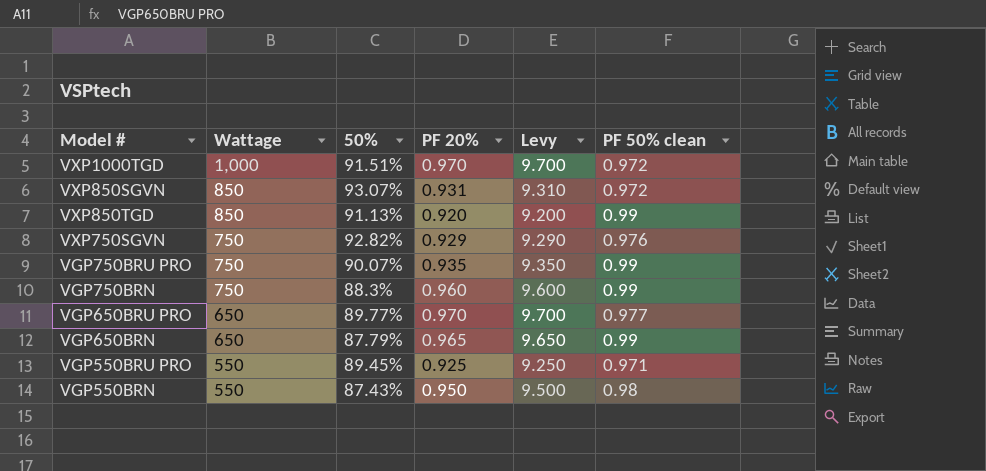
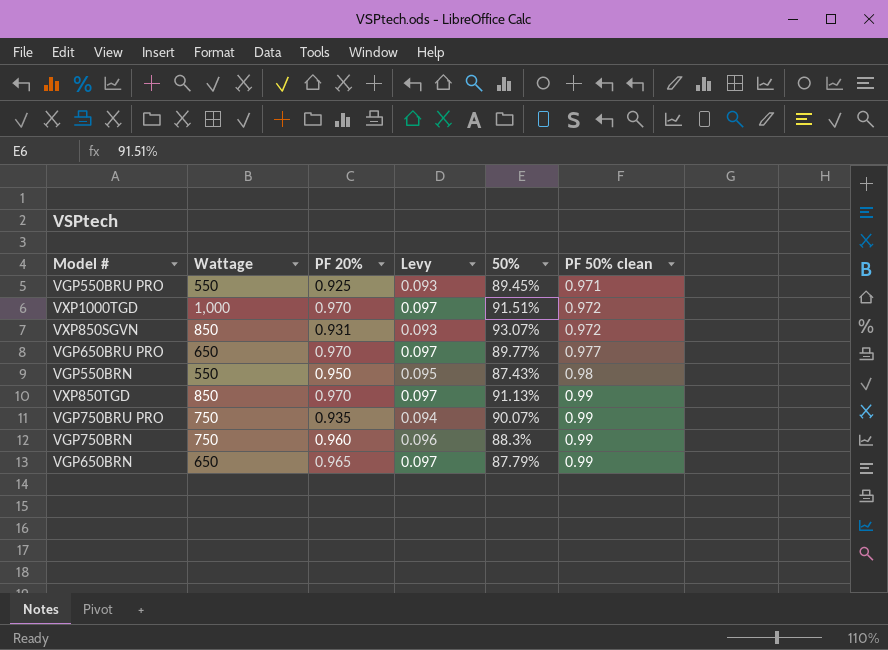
row order: Wattage descending -> PF 50% clean ascending
column Levy | formula: [PF 20%] * 10 -> [PF 20%] * 0.1
column 50% | position: 3 -> 5
row VXP750SGVN: 750 | 92.82% | 0.929 | 9.290 | 0.976 -> none
VXP850TGD | PF 20%: 0.920 -> 0.970

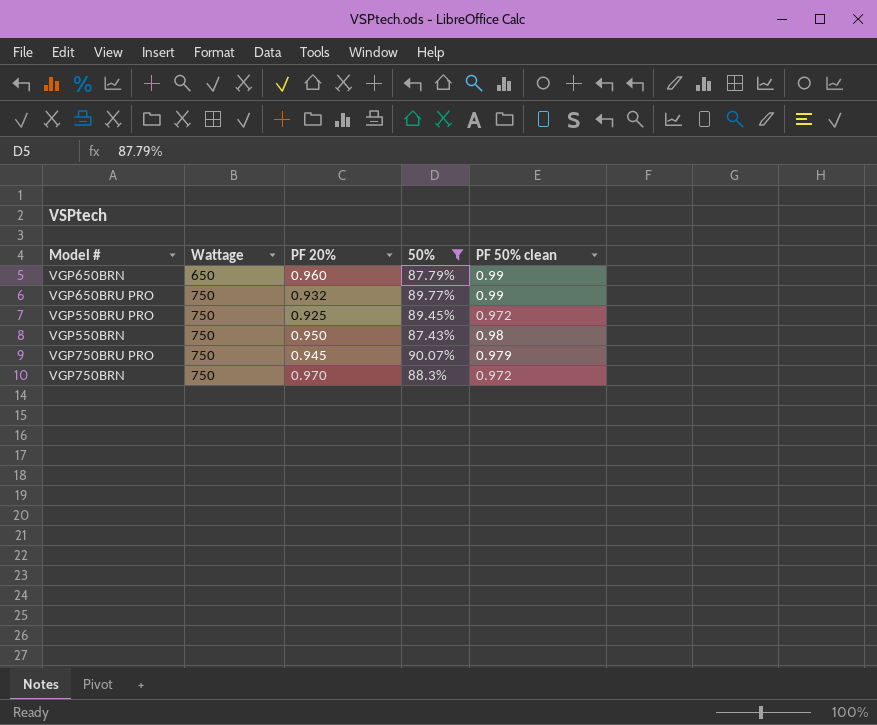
filter: none -> 50% <= 90.07%
row order: PF 50% clean ascending -> Wattage ascending
column Levy | formula: [PF 20%] * 0.1 -> none
VGP650BRN | PF 20%: 0.965 -> 0.960
VGP650BRU PRO | Wattage: 650 -> 750
VGP650BRU PRO | PF 20%: 0.970 -> 0.932
VGP650BRU PRO | PF 50% clean: 0.977 -> 0.99
VGP550BRU PRO | Wattage: 550 -> 750
VGP550BRU PRO | PF 50% clean: 0.971 -> 0.972
VGP550BRN | Wattage: 550 -> 750
VGP750BRU PRO | PF 20%: 0.935 -> 0.945
VGP750BRU PRO | PF 50% clean: 0.99 -> 0.979
VGP750BRN | PF 20%: 0.960 -> 0.970
VGP750BRN | PF 50% clean: 0.99 -> 0.972

